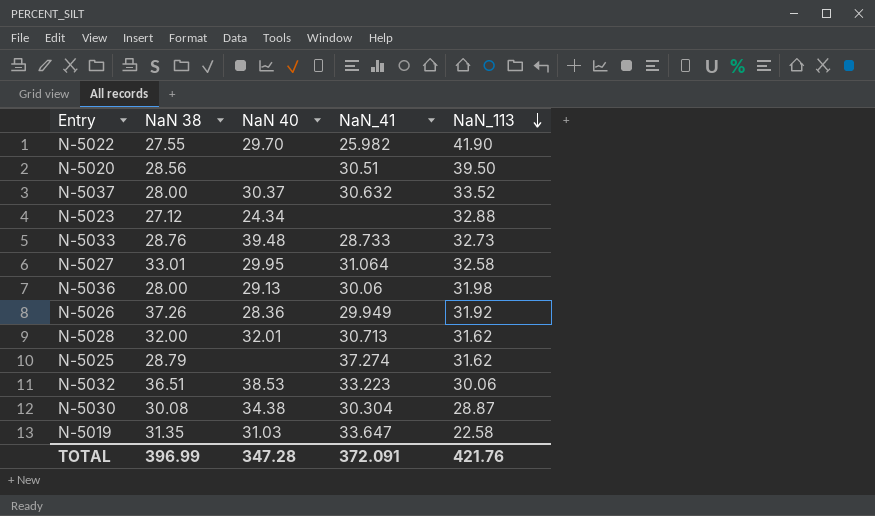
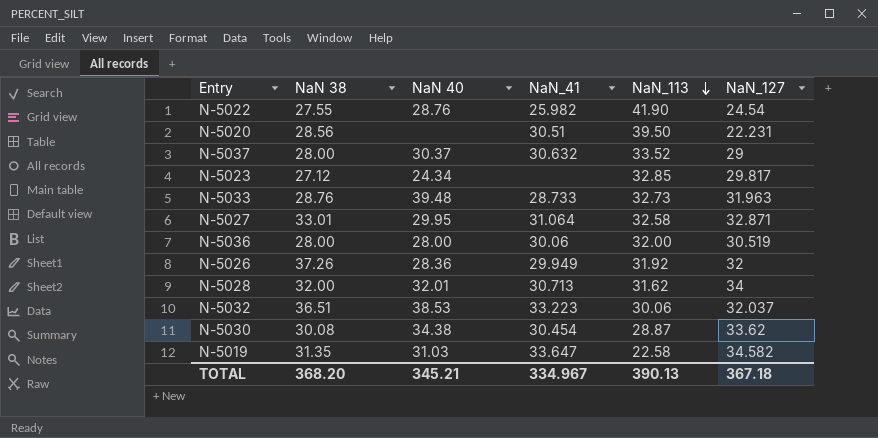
column NaN_127 | position: none -> 6
row N-5025: 28.79 | none | 37.274 | 31.62 -> none
N-5022 | NaN 40: 29.70 -> 28.76
N-5023 | NaN_113: 32.88 -> 32.85
N-5036 | NaN 40: 29.13 -> 28.00
N-5036 | NaN_113: 31.98 -> 32.00
N-5030 | NaN_41: 30.304 -> 30.454
TOTAL | NaN 38: 396.99 -> 368.20
TOTAL | NaN 40: 347.28 -> 345.21
TOTAL | NaN_41: 372.091 -> 334.967
TOTAL | NaN_113: 421.76 -> 390.13

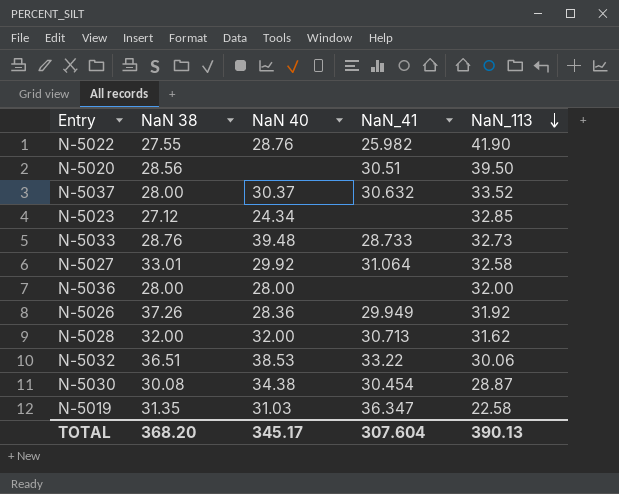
column NaN_127 | position: 6 -> none
N-5027 | NaN 40: 29.95 -> 29.92
N-5036 | NaN_41: 30.06 -> none
N-5028 | NaN 40: 32.01 -> 32.00
N-5032 | NaN_41: 33.223 -> 33.22
N-5019 | NaN_41: 33.647 -> 36.347
TOTAL | NaN 40: 345.21 -> 345.17
TOTAL | NaN_41: 334.967 -> 307.604

